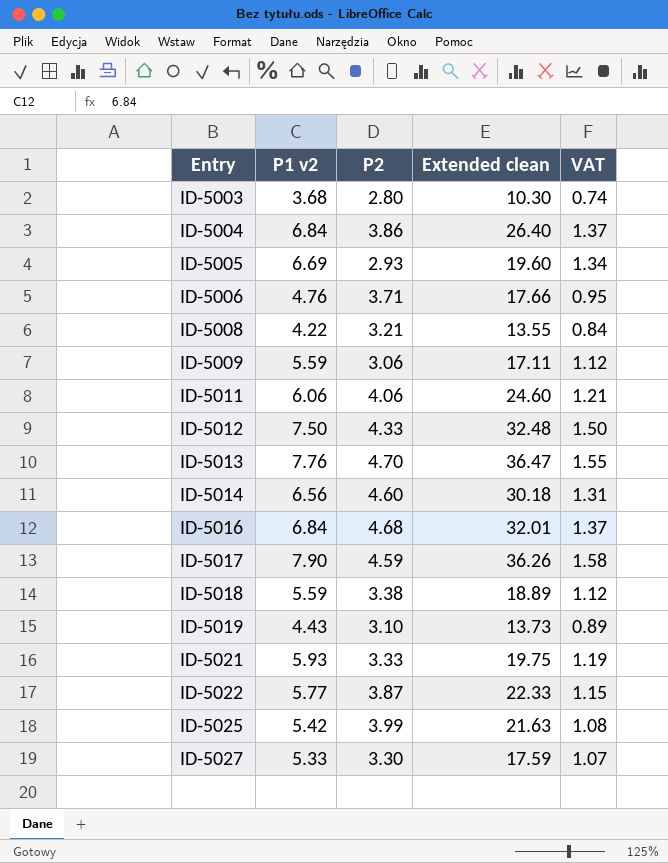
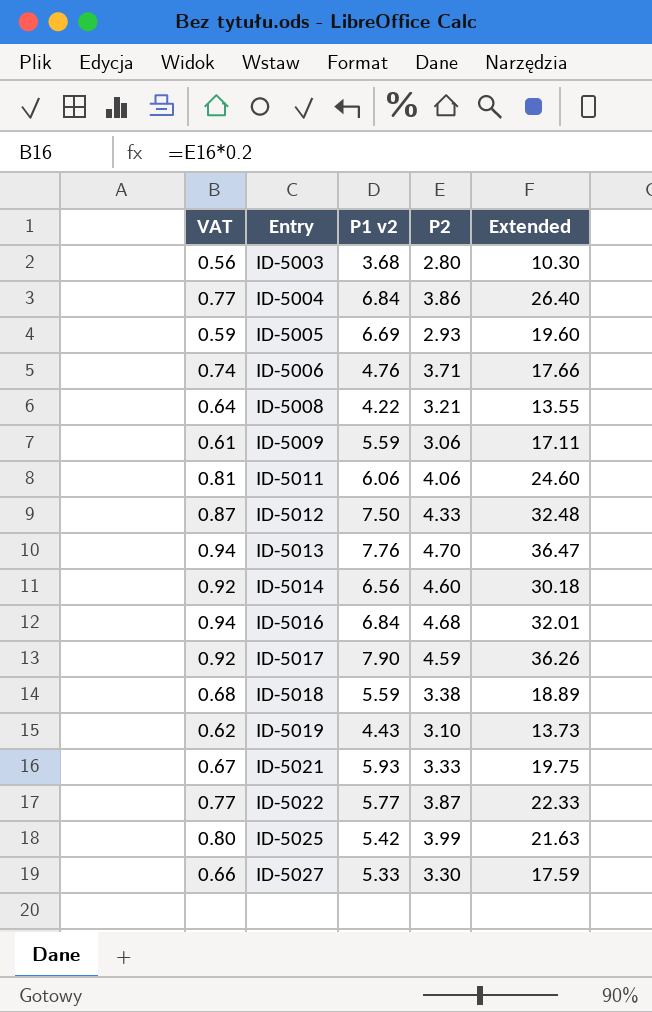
column VAT | formula: [P1 v2] * 0.2 -> [P2] * 0.2
column VAT | position: 5 -> 1
column name: Extended clean -> Extended

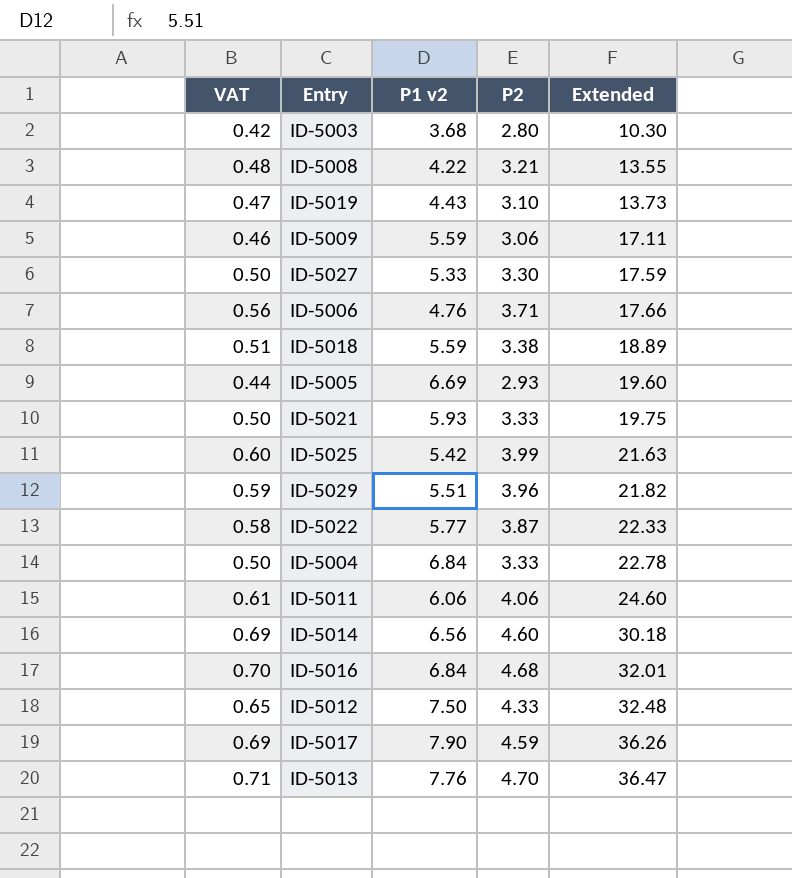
row order: Entry ascending -> Extended ascending
column VAT | formula: [P2] * 0.2 -> [P2] * 0.15
row ID-5029: none -> 0.59 | 5.51 | 3.96 | 21.82
ID-5004 | P2: 3.86 -> 3.33
ID-5004 | Extended: 26.40 -> 22.78

